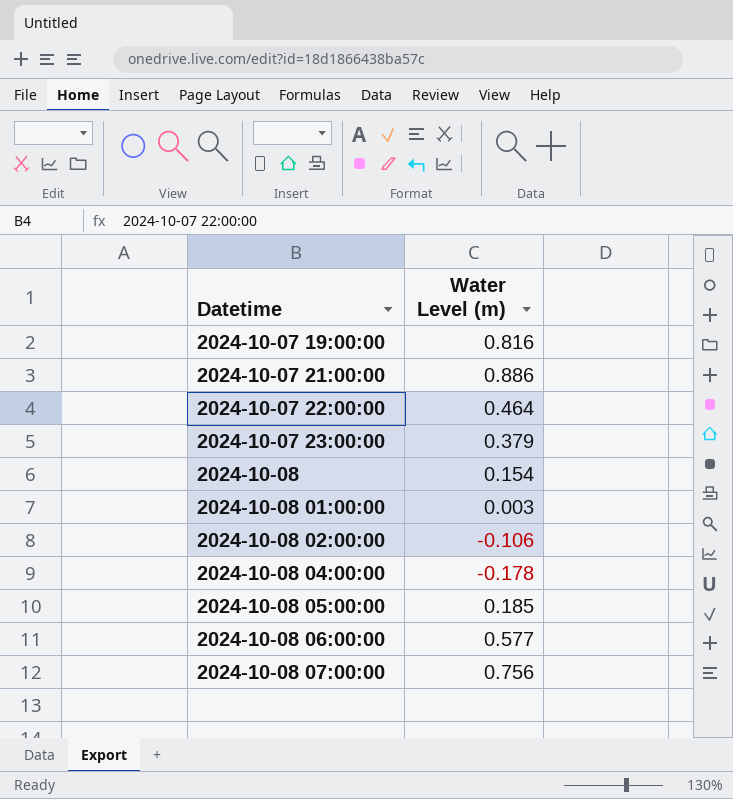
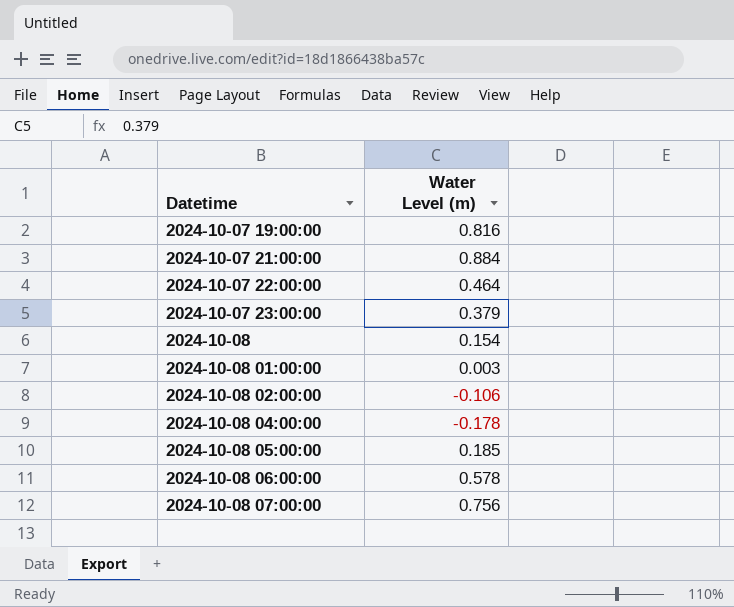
2024-10-07 21:00:00 | Water Level (m): 0.886 -> 0.884
2024-10-08 06:00:00 | Water Level (m): 0.577 -> 0.578

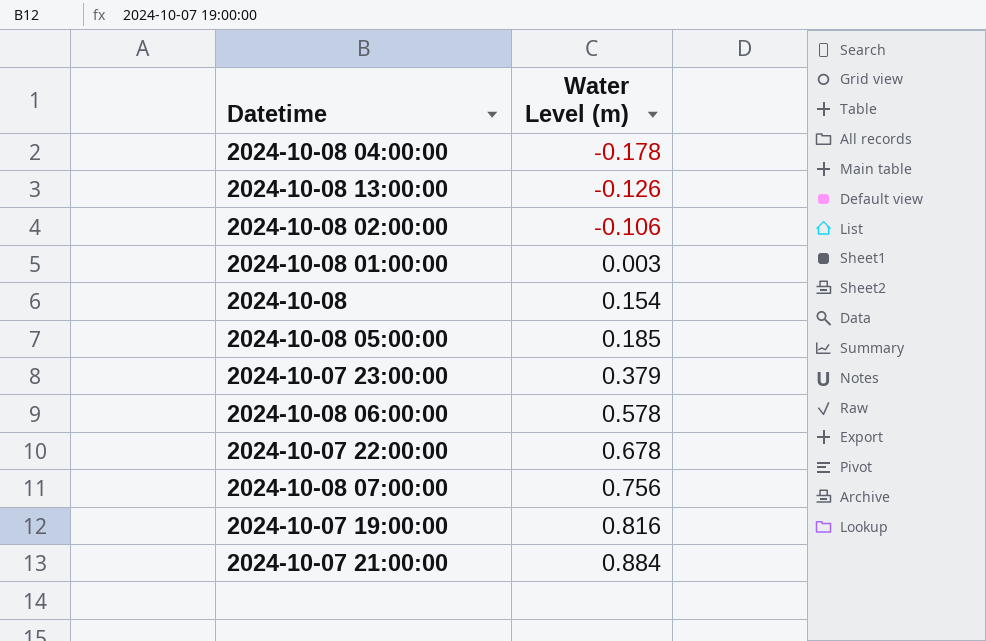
row order: Datetime ascending -> Water Level (m) ascending
row 2024-10-08 13:00:00: none -> -0.126
2024-10-07 22:00:00 | Water Level (m): 0.464 -> 0.678

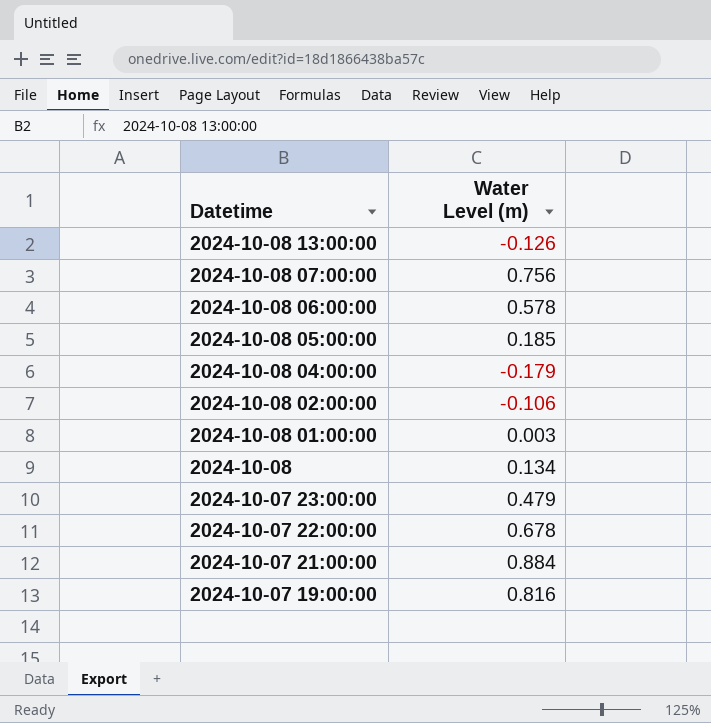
row order: Water Level (m) ascending -> Datetime descending
2024-10-08 04:00:00 | Water Level (m): -0.178 -> -0.179
2024-10-08 | Water Level (m): 0.154 -> 0.134
2024-10-07 23:00:00 | Water Level (m): 0.379 -> 0.479

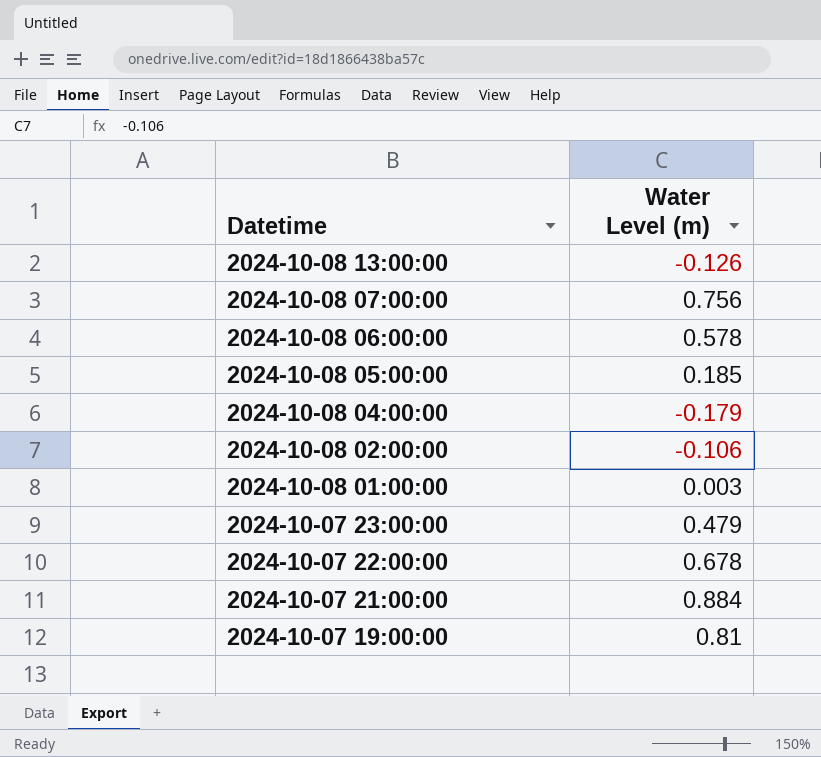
row 2024-10-08: 0.134 -> none
2024-10-07 19:00:00 | Water Level (m): 0.816 -> 0.81

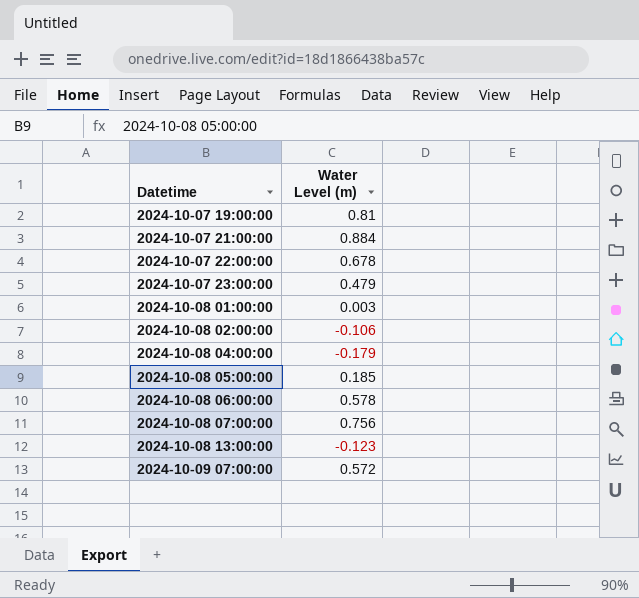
row order: Datetime descending -> Datetime ascending
2024-10-08 13:00:00 | Water Level (m): -0.126 -> -0.123
row 2024-10-09 07:00:00: none -> 0.572

